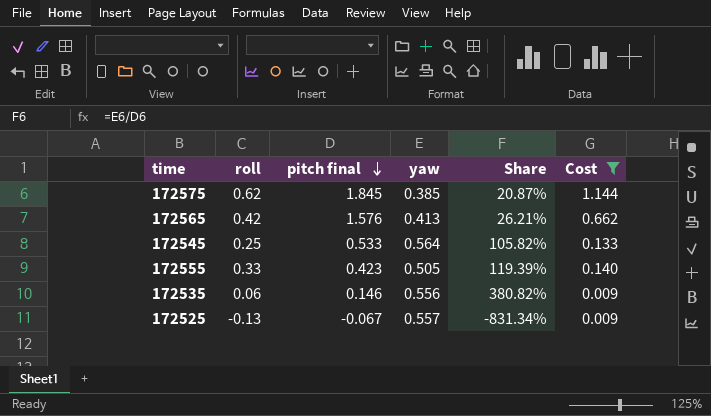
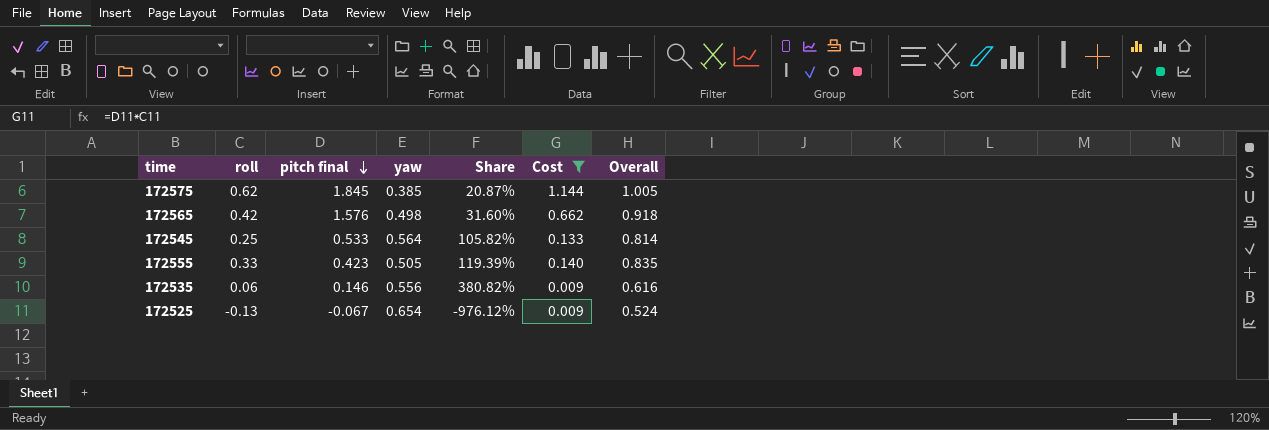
column Overall | formula: none -> [roll] + [yaw]
172565 | yaw: 0.413 -> 0.498
172565 | Share: 26.21% -> 31.60%
172525 | yaw: 0.557 -> 0.654
172525 | Share: -831.34% -> -976.12%

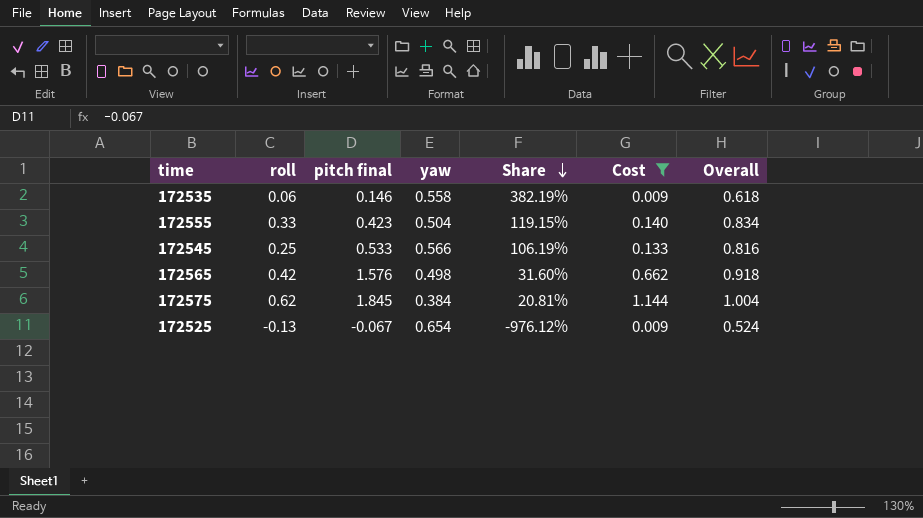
row order: pitch final descending -> Share descending
172535 | yaw: 0.556 -> 0.558
172535 | Share: 380.82% -> 382.19%
172535 | Overall: 0.616 -> 0.618
172555 | yaw: 0.505 -> 0.504
172555 | Share: 119.39% -> 119.15%
172555 | Overall: 0.835 -> 0.834
172545 | yaw: 0.564 -> 0.566
172545 | Share: 105.82% -> 106.19%
172545 | Overall: 0.814 -> 0.816
172575 | yaw: 0.385 -> 0.384
172575 | Share: 20.87% -> 20.81%
172575 | Overall: 1.005 -> 1.004

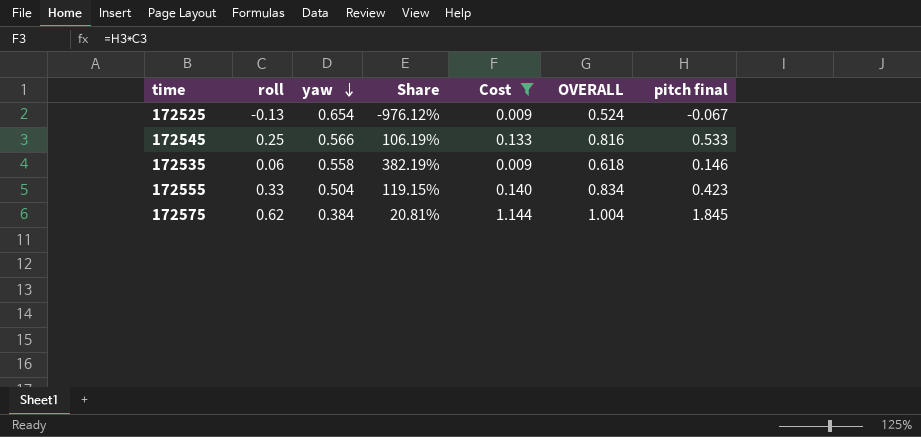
row order: Share descending -> yaw descending
column name: Overall -> OVERALL
column pitch final | position: 3 -> 7
row 172565: 0.42 | 1.576 | 0.498 | 31.60% | 0.662 | 0.918 -> none

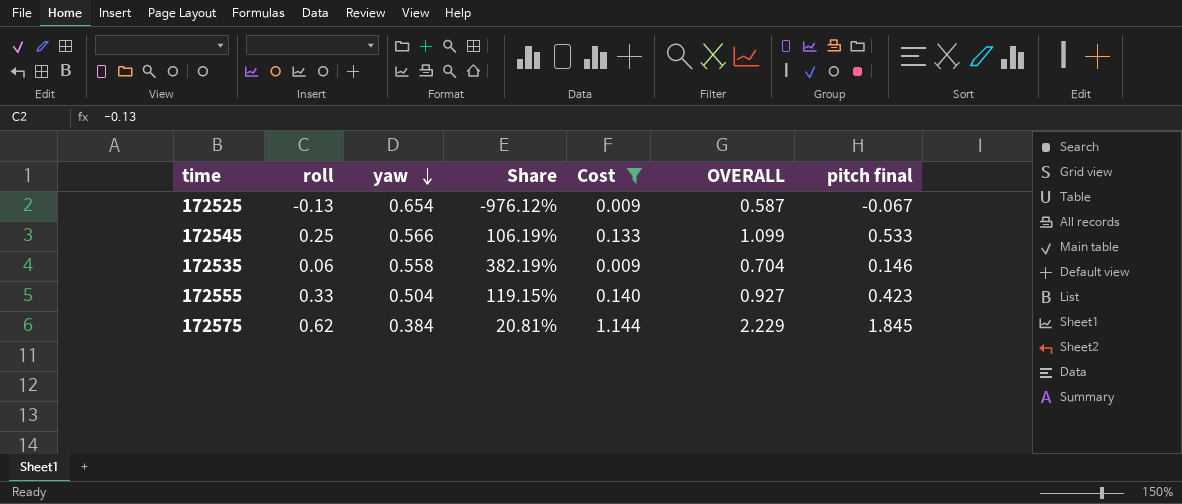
column OVERALL | formula: [roll] + [yaw] -> [yaw] + [pitch final]

